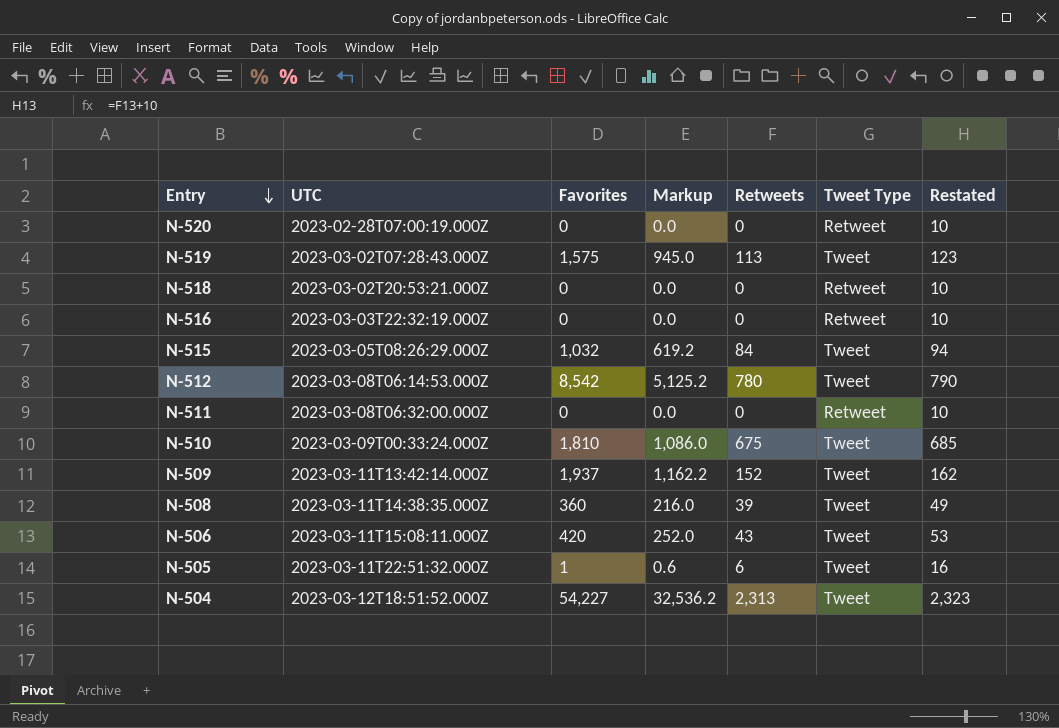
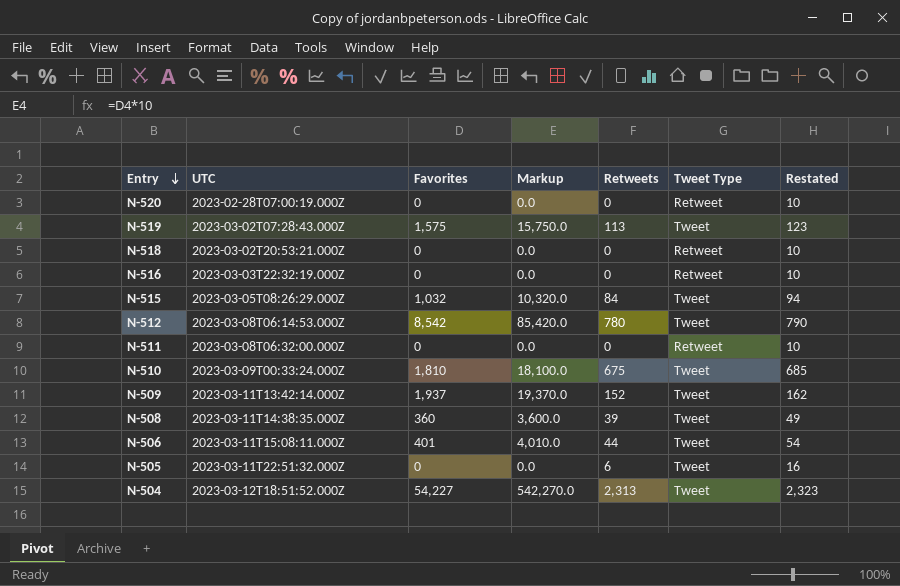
column Markup | formula: [Favorites] * 0.6 -> [Favorites] * 10
N-506 | Favorites: 420 -> 401
N-506 | Retweets: 43 -> 44
N-506 | Restated: 53 -> 54
N-505 | Favorites: 1 -> 0

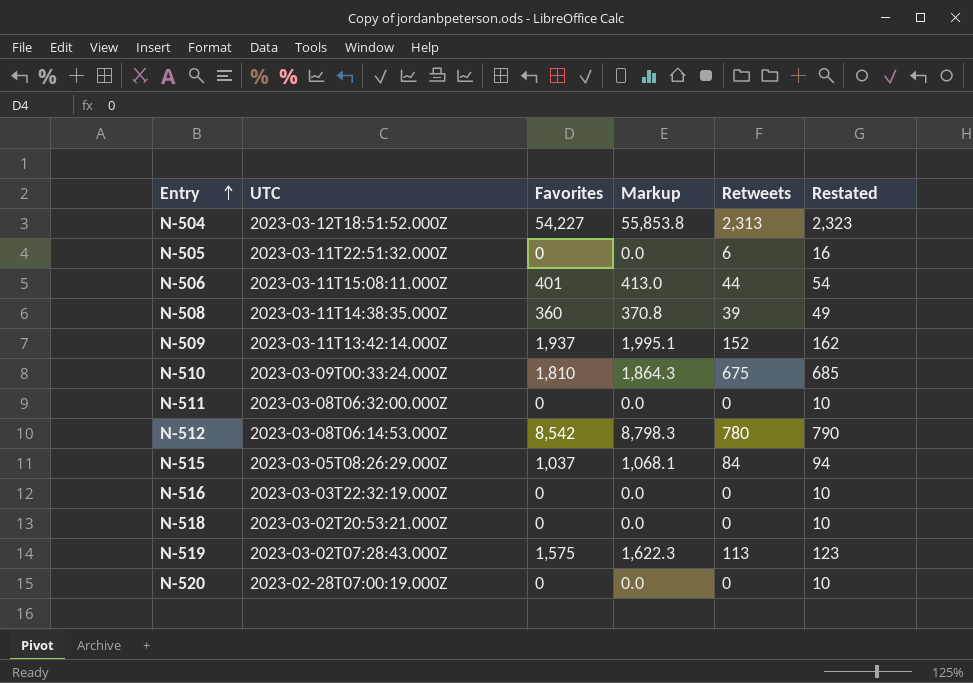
row order: Entry descending -> Entry ascending
column Tweet Type | position: 6 -> none
column Markup | formula: [Favorites] * 10 -> [Favorites] * 1.03
N-515 | Favorites: 1,032 -> 1,037

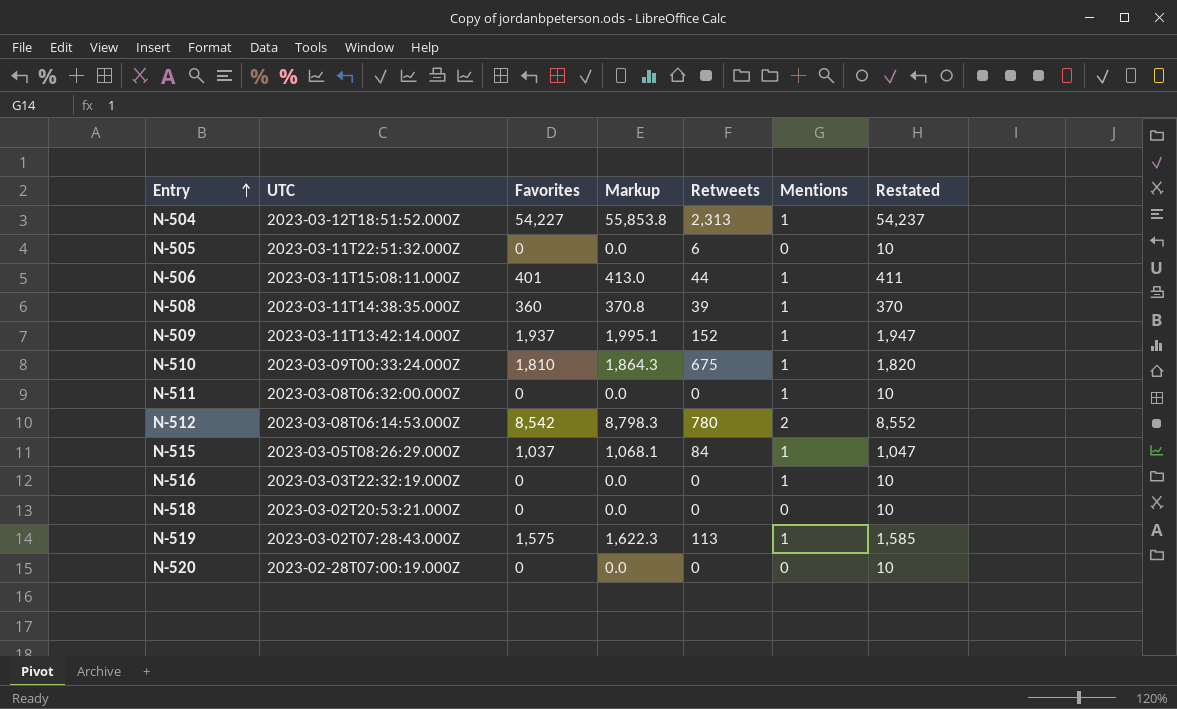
column Mentions | position: none -> 6
column Restated | formula: [Retweets] + 10 -> [Favorites] + 10

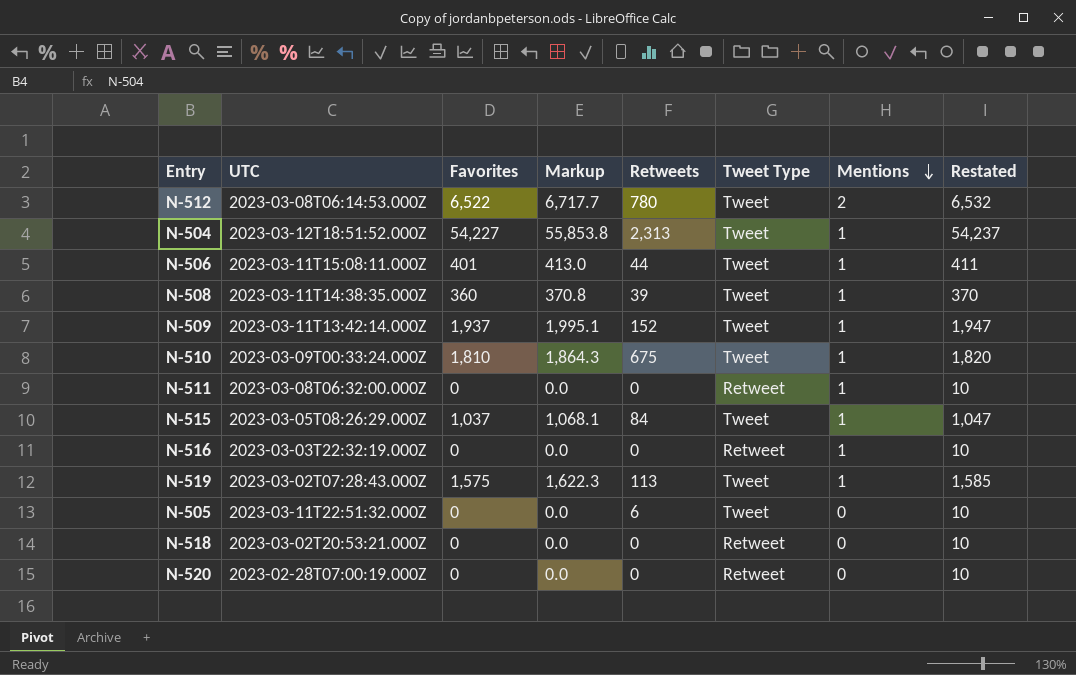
row order: Entry ascending -> Mentions descending
column Tweet Type | position: none -> 6
N-512 | Favorites: 8,542 -> 6,522
N-512 | Markup: 8,798.3 -> 6,717.7
N-512 | Restated: 8,552 -> 6,532

